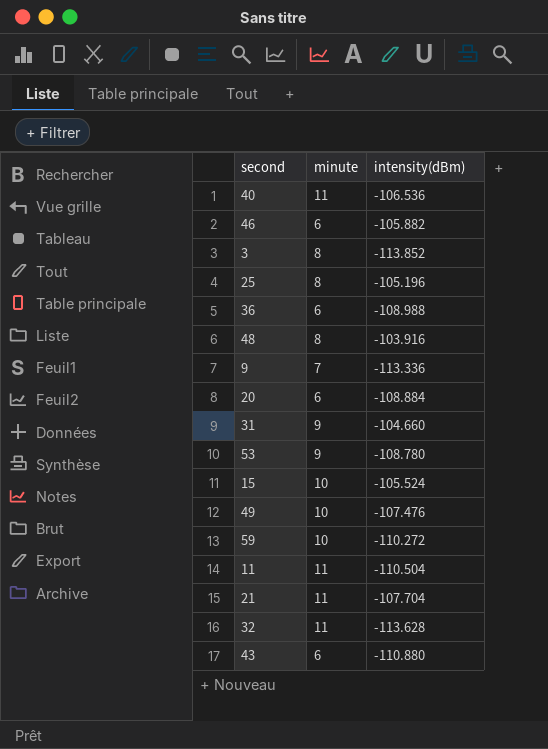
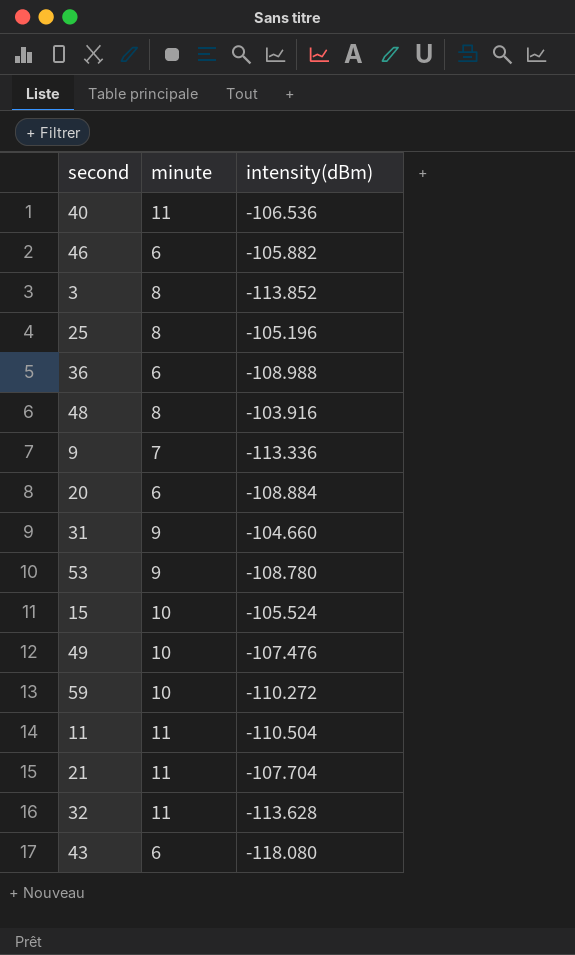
43 | intensity(dBm): -110.880 -> -118.080

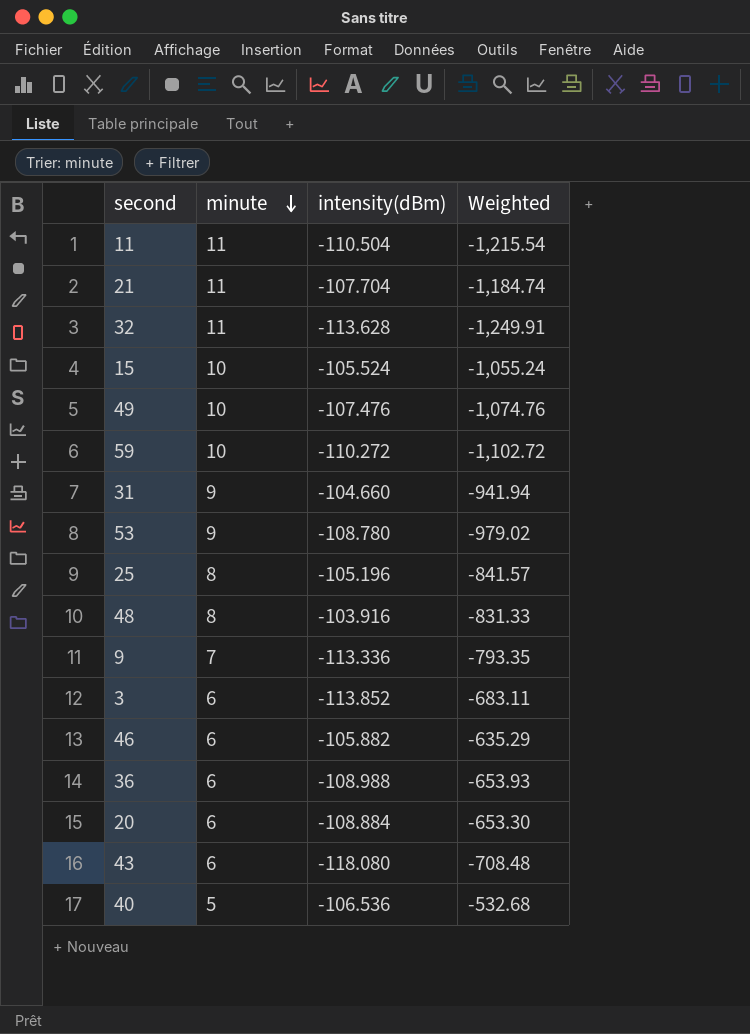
row order: none -> minute descending
column Weighted | formula: none -> [minute] * [intensity(dBm)]
3 | minute: 8 -> 6
40 | minute: 11 -> 5

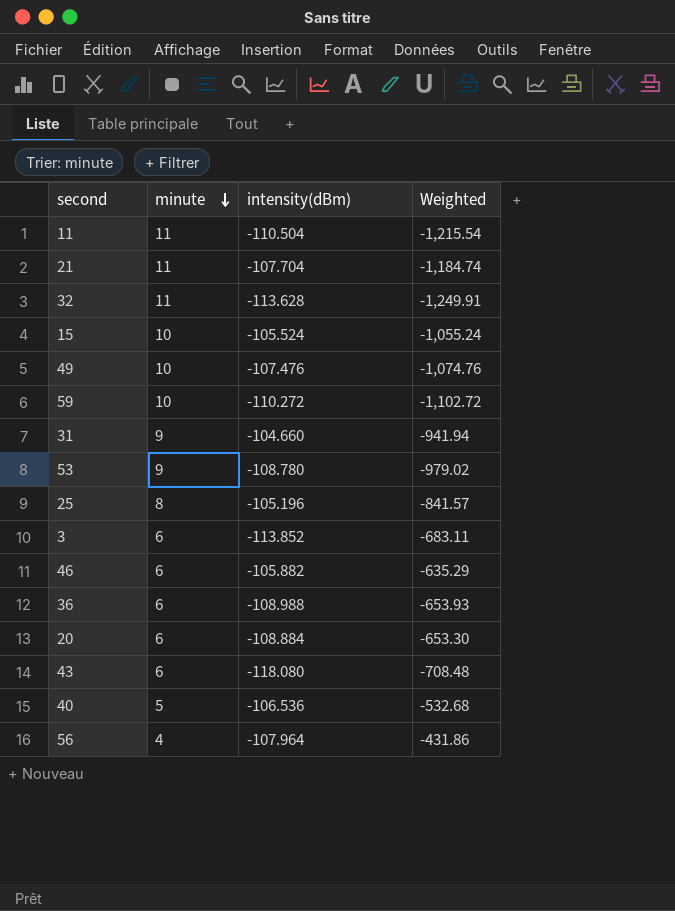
row 48: 8 | -103.916 | -831.33 -> none
row 9: 7 | -113.336 | -793.35 -> none
row 56: none -> 4 | -107.964 | -431.86

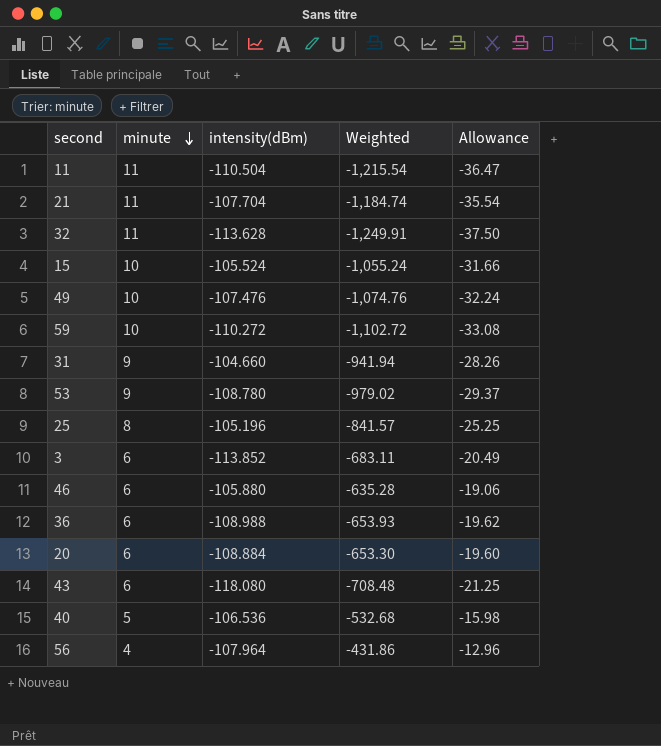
column Allowance | formula: none -> [Weighted] * 0.03
46 | intensity(dBm): -105.882 -> -105.880
46 | Weighted: -635.29 -> -635.28

